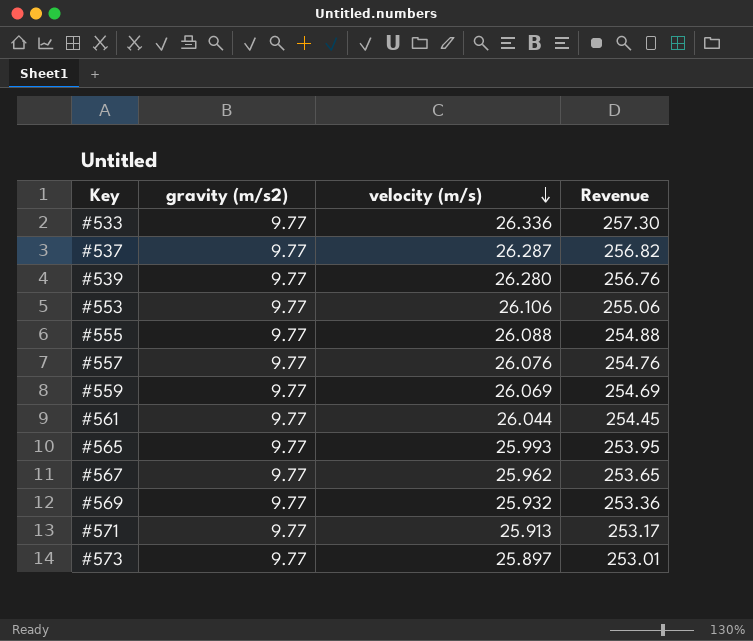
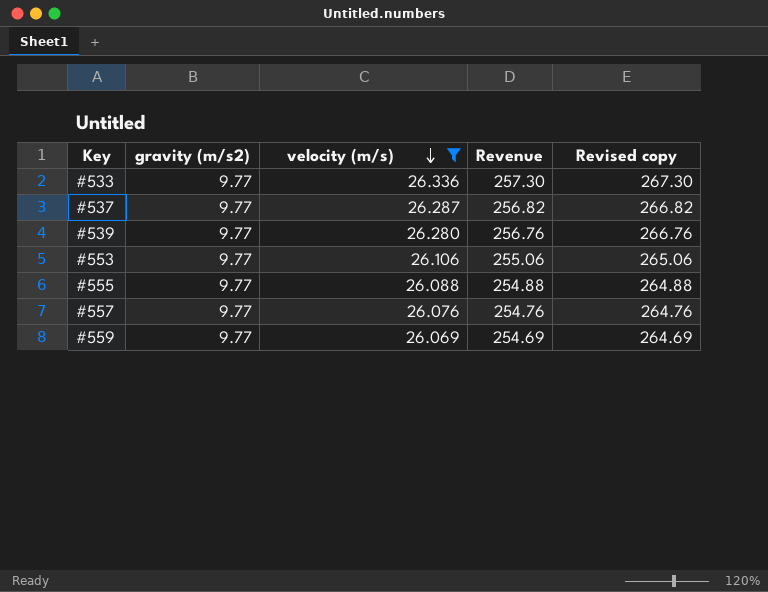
filter: none -> velocity (m/s) >= 26.069
column Revised copy | formula: none -> [Revenue] + 10

